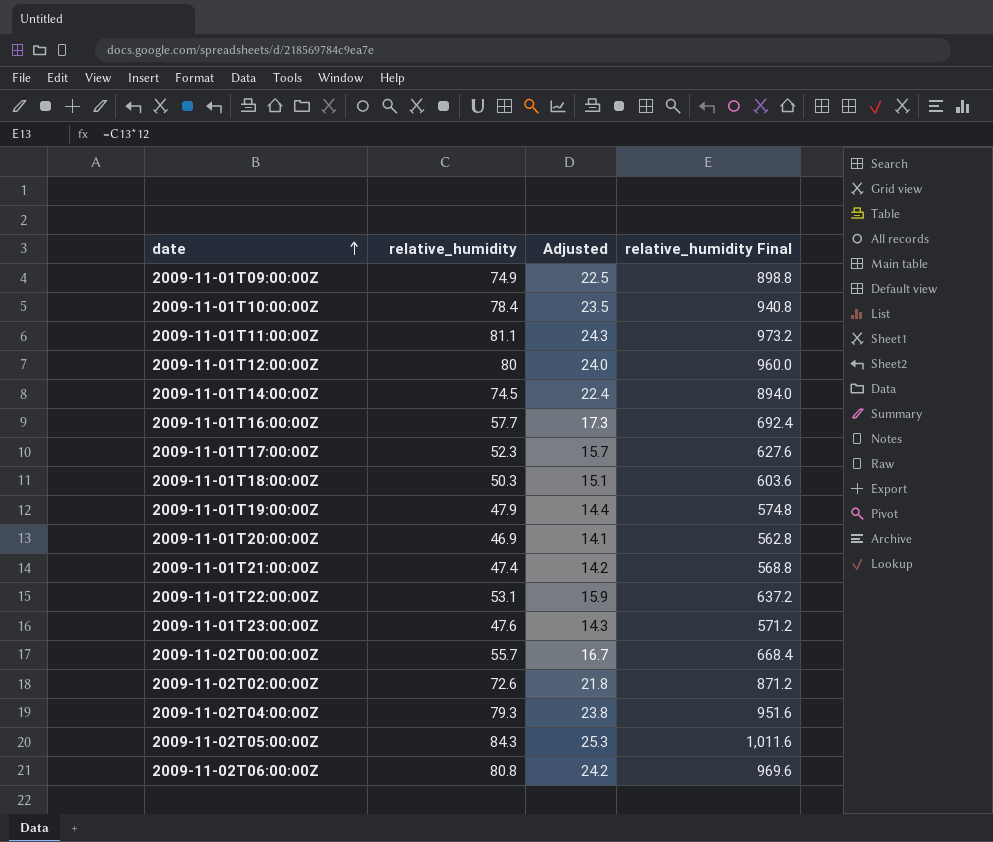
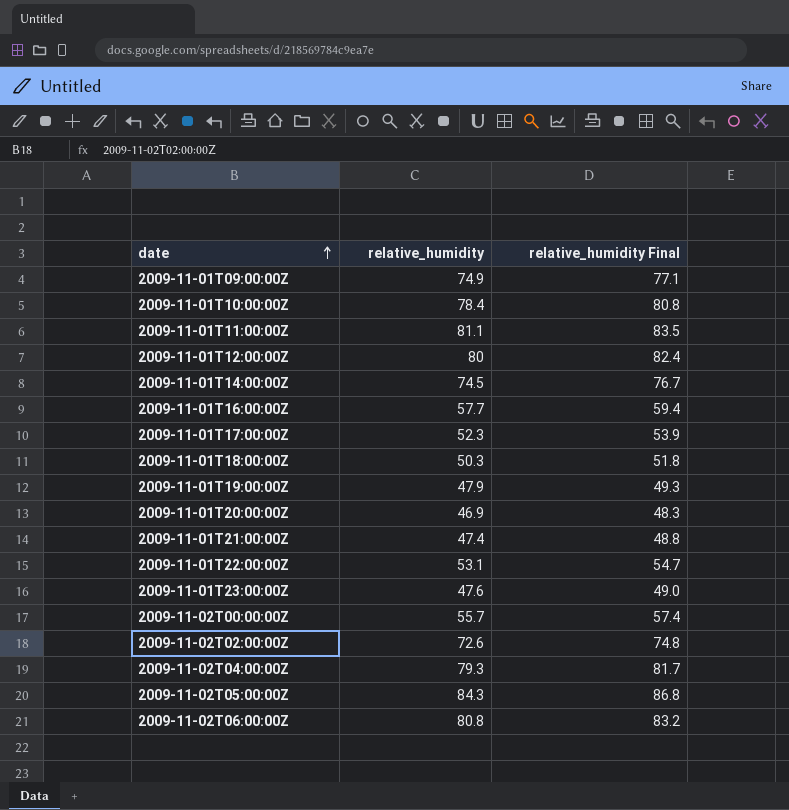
column Adjusted | formula: [relative_humidity] * 0.3 -> none
column relative_humidity Final | formula: [relative_humidity] * 12 -> [relative_humidity] * 1.03

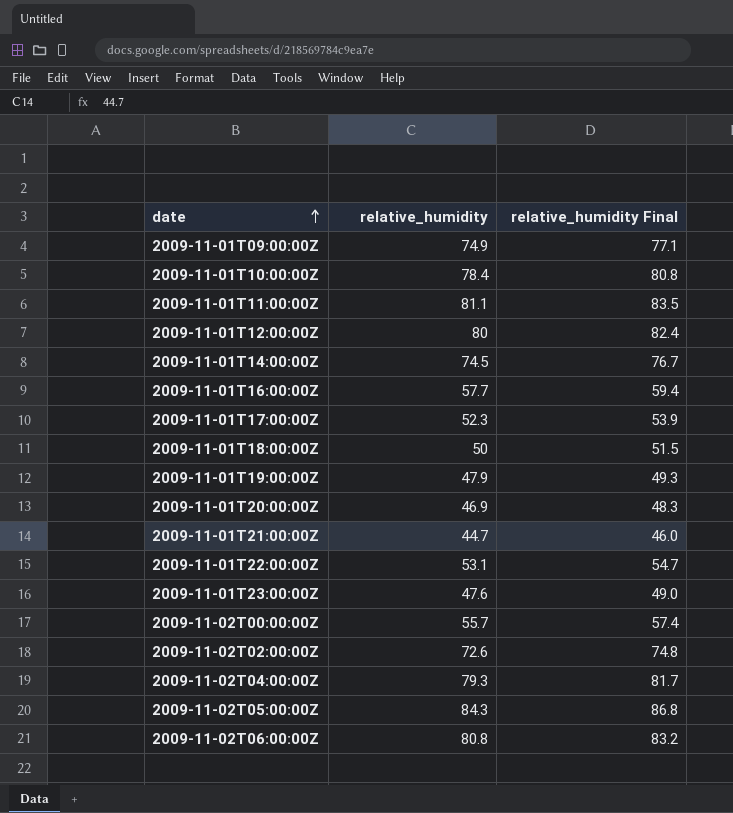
2009-11-01T18:00:00Z | relative_humidity: 50.3 -> 50
2009-11-01T18:00:00Z | relative_humidity Final: 51.8 -> 51.5
2009-11-01T21:00:00Z | relative_humidity: 47.4 -> 44.7
2009-11-01T21:00:00Z | relative_humidity Final: 48.8 -> 46.0

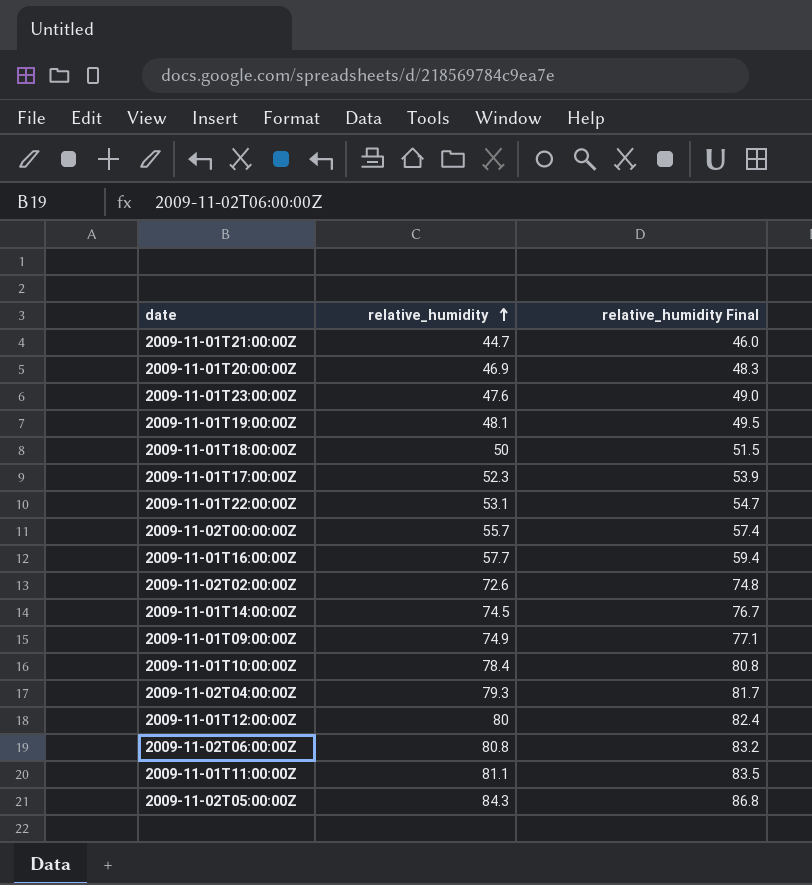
row order: date ascending -> relative_humidity ascending
2009-11-01T19:00:00Z | relative_humidity: 47.9 -> 48.1
2009-11-01T19:00:00Z | relative_humidity Final: 49.3 -> 49.5

